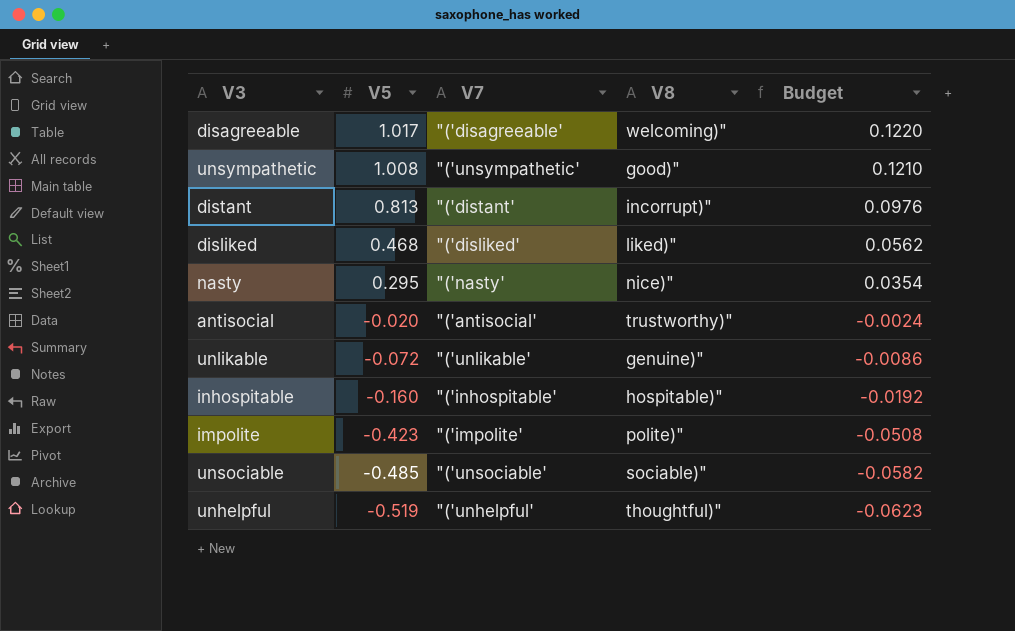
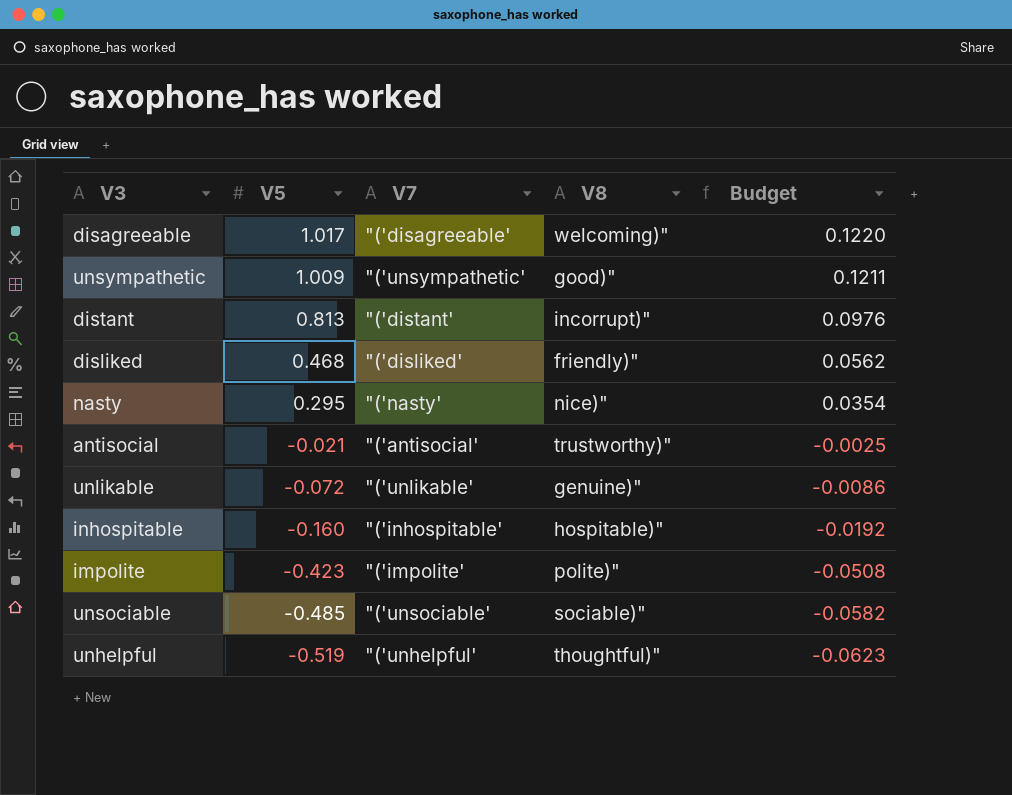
unsympathetic | V5: 1.008 -> 1.009
unsympathetic | Budget: 0.1210 -> 0.1211
disliked | V8: liked)" -> friendly)"
antisocial | V5: -0.020 -> -0.021
antisocial | Budget: -0.0024 -> -0.0025

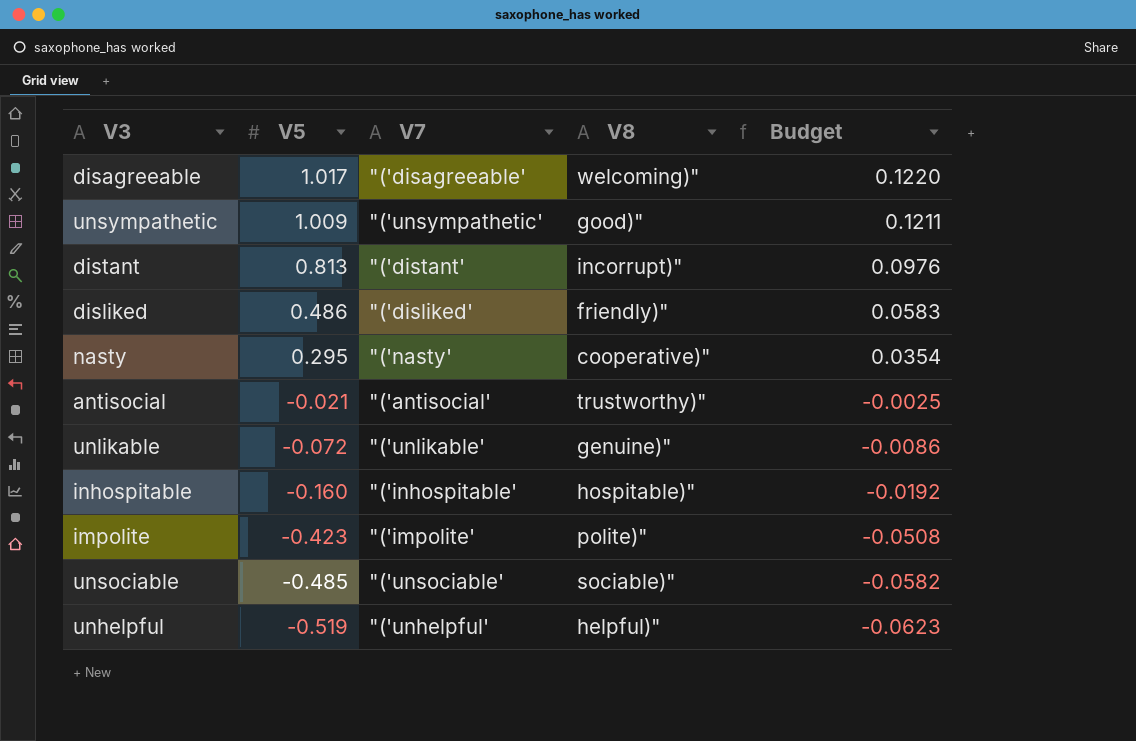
disliked | V5: 0.468 -> 0.486
disliked | Budget: 0.0562 -> 0.0583
nasty | V8: nice)" -> cooperative)"
unhelpful | V8: thoughtful)" -> helpful)"

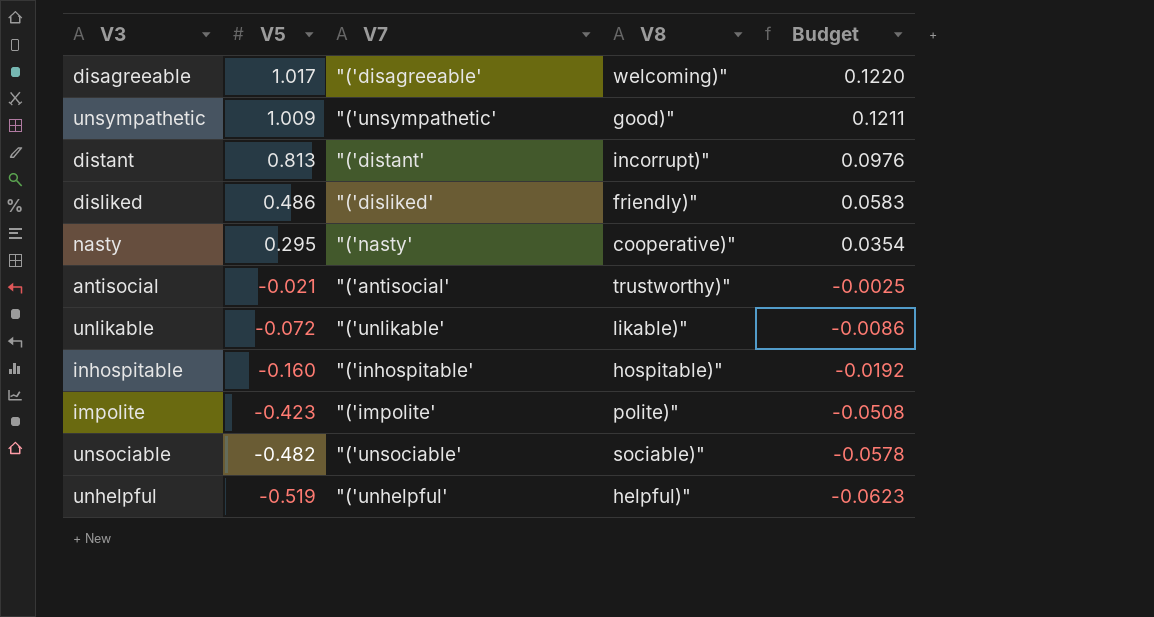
unlikable | V8: genuine)" -> likable)"
unsociable | V5: -0.485 -> -0.482
unsociable | Budget: -0.0582 -> -0.0578

